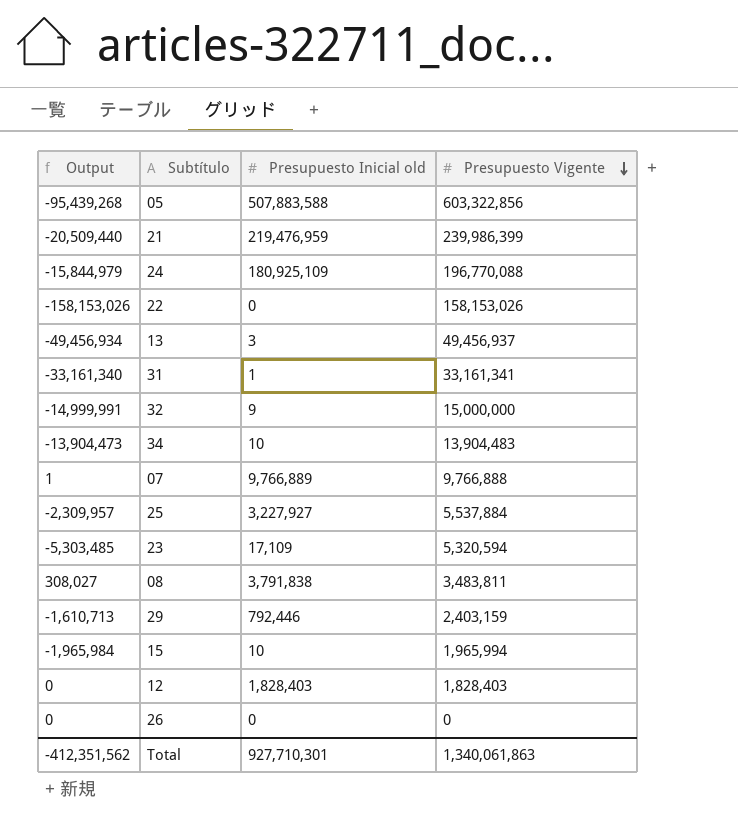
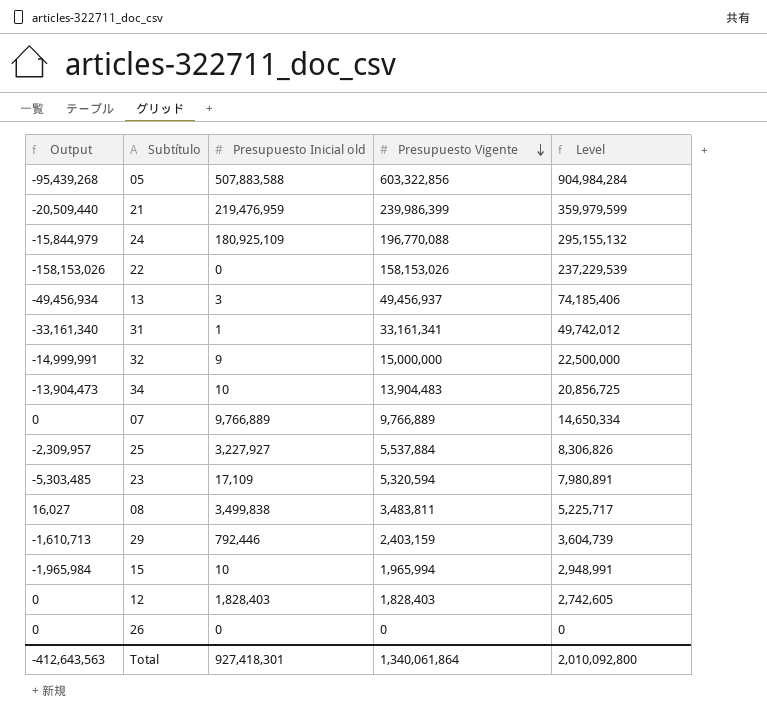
column Level | formula: none -> [Presupuesto Vigente] * 1.5
07 | Output: 1 -> 0
07 | Presupuesto Vigente: 9,766,888 -> 9,766,889
08 | Output: 308,027 -> 16,027
08 | Presupuesto Inicial old: 3,791,838 -> 3,499,838
Total | Output: -412,351,562 -> -412,643,563
Total | Presupuesto Inicial old: 927,710,301 -> 927,418,301
Total | Presupuesto Vigente: 1,340,061,863 -> 1,340,061,864

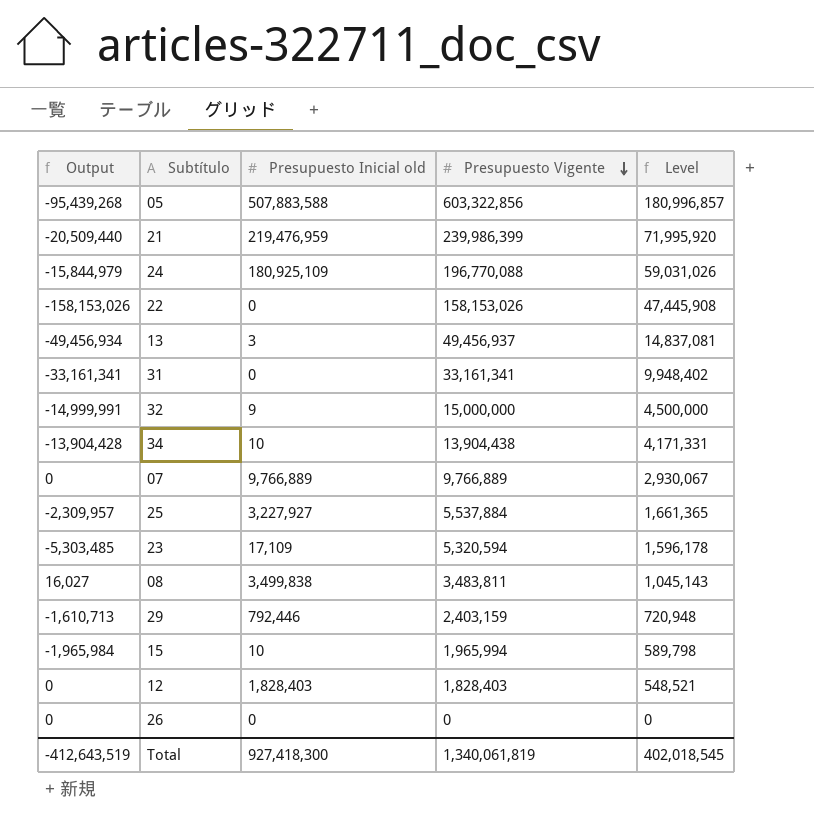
column Level | formula: [Presupuesto Vigente] * 1.5 -> [Presupuesto Vigente] * 0.3
31 | Output: -33,161,340 -> -33,161,341
31 | Presupuesto Inicial old: 1 -> 0
34 | Output: -13,904,473 -> -13,904,428
34 | Presupuesto Vigente: 13,904,483 -> 13,904,438
Total | Output: -412,643,563 -> -412,643,519
Total | Presupuesto Inicial old: 927,418,301 -> 927,418,300
Total | Presupuesto Vigente: 1,340,061,864 -> 1,340,061,819
Total | Level: 2,010,092,800 -> 402,018,545

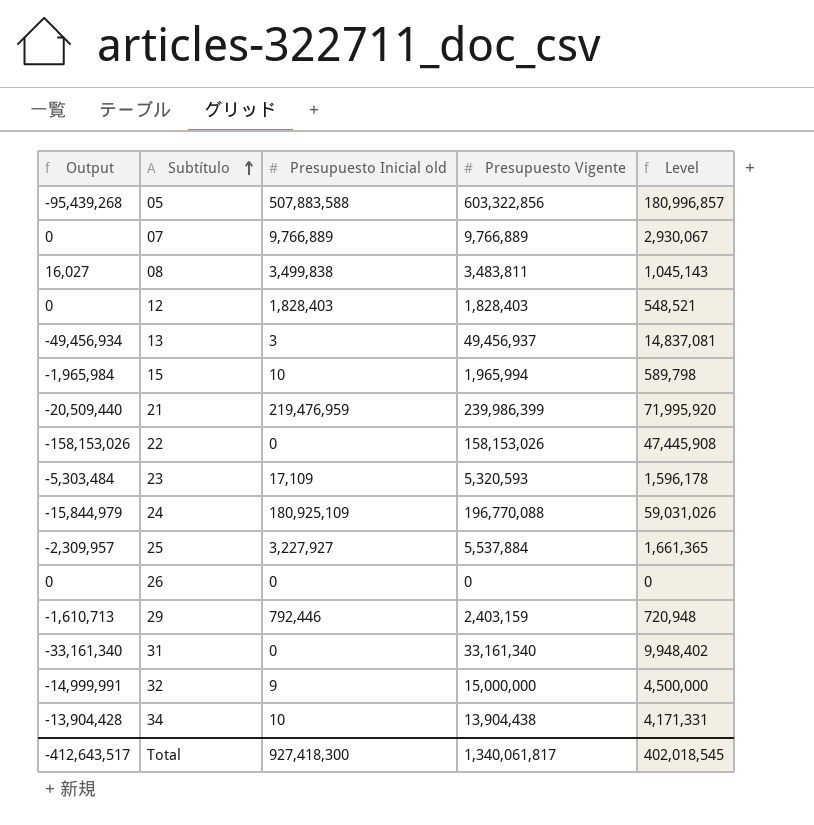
row order: Presupuesto Vigente descending -> Subtítulo ascending
23 | Output: -5,303,485 -> -5,303,484
23 | Presupuesto Vigente: 5,320,594 -> 5,320,593
31 | Output: -33,161,341 -> -33,161,340
31 | Presupuesto Vigente: 33,161,341 -> 33,161,340
Total | Output: -412,643,519 -> -412,643,517
Total | Presupuesto Vigente: 1,340,061,819 -> 1,340,061,817

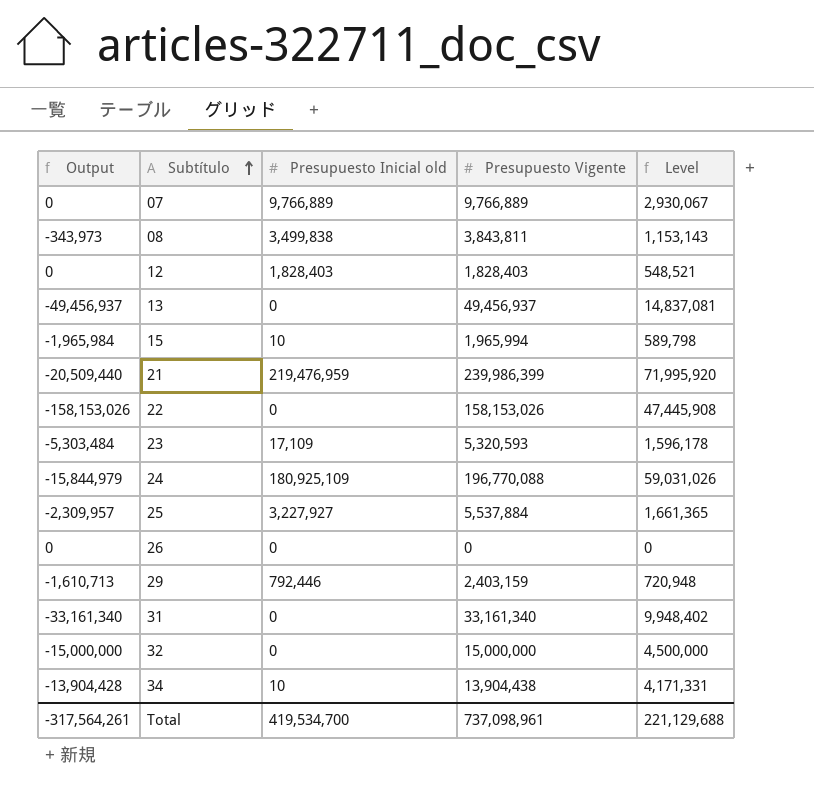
row 05: -95,439,268 | 507,883,588 | 603,322,856 | 180,996,857 -> none
08 | Output: 16,027 -> -343,973
08 | Presupuesto Vigente: 3,483,811 -> 3,843,811
08 | Level: 1,045,143 -> 1,153,143
13 | Output: -49,456,934 -> -49,456,937
13 | Presupuesto Inicial old: 3 -> 0
32 | Output: -14,999,991 -> -15,000,000
32 | Presupuesto Inicial old: 9 -> 0
Total | Output: -412,643,517 -> -317,564,261
Total | Presupuesto Inicial old: 927,418,300 -> 419,534,700
Total | Presupuesto Vigente: 1,340,061,817 -> 737,098,961
Total | Level: 402,018,545 -> 221,129,688

